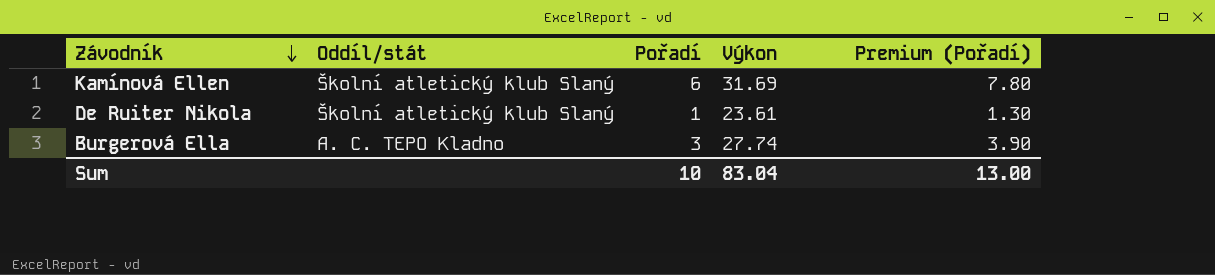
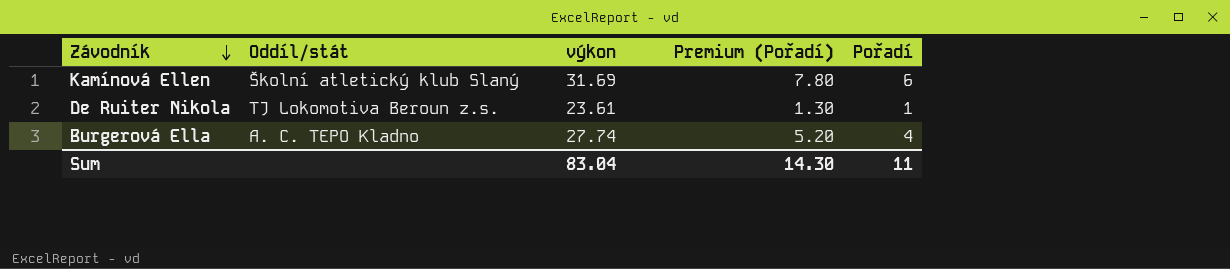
column name: Výkon -> výkon
column Pořadí | position: 3 -> 5
De Ruiter Nikola | Oddíl/stát: Školní atletický klub Slaný -> TJ Lokomotiva Beroun z.s.
Burgerová Ella | Premium (Pořadí): 3.90 -> 5.20
Burgerová Ella | Pořadí: 3 -> 4
Sum | Premium (Pořadí): 13.00 -> 14.30
Sum | Pořadí: 10 -> 11

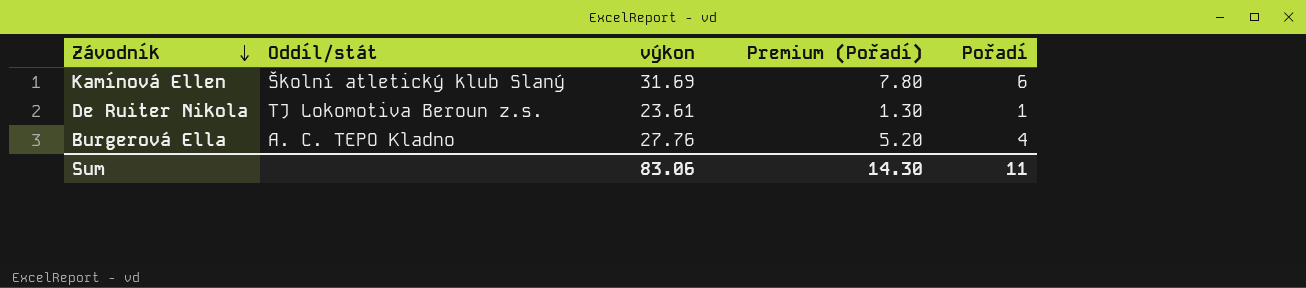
Burgerová Ella | výkon: 27.74 -> 27.76
Sum | výkon: 83.04 -> 83.06

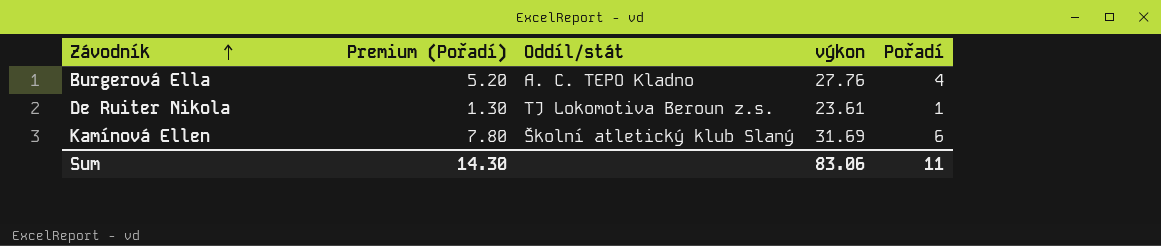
row order: Závodník descending -> Závodník ascending
column Premium (Pořadí) | position: 4 -> 2

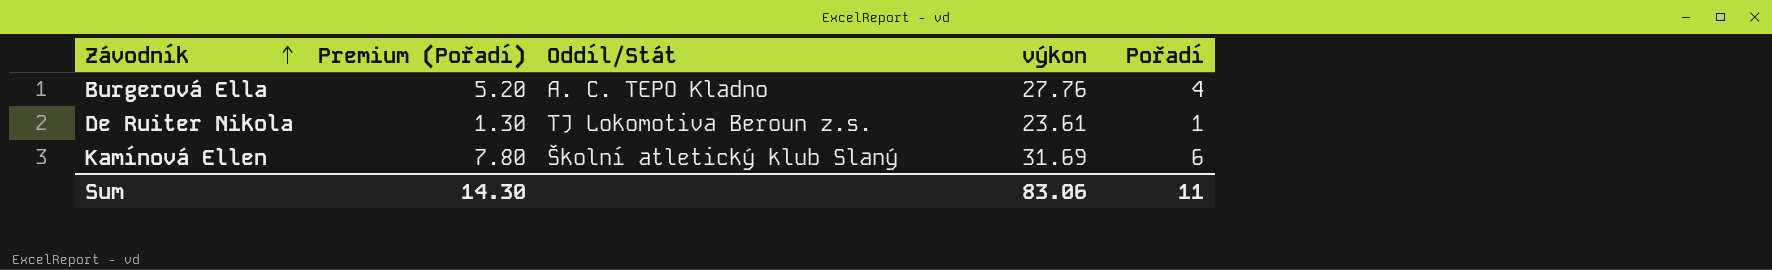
column name: Oddíl/stát -> Oddíl/Stát

